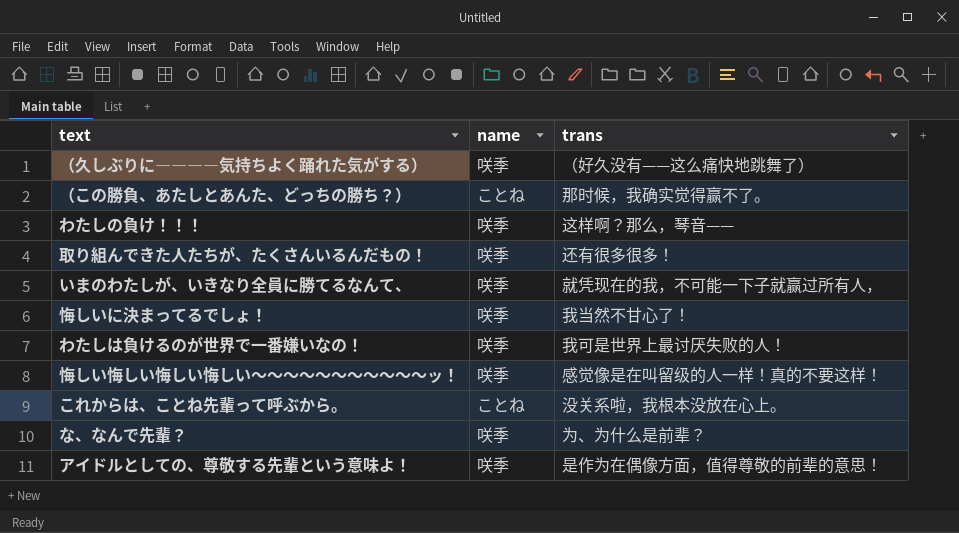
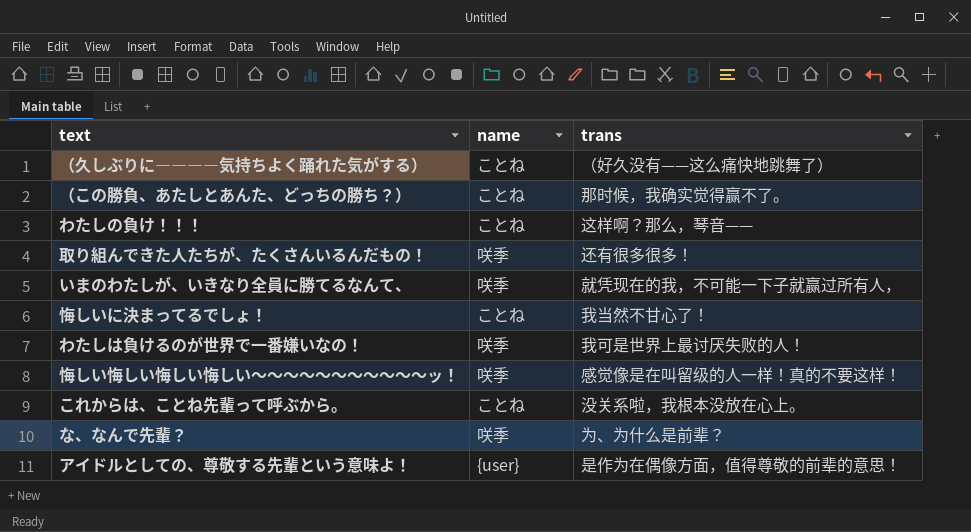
（久しぶりに――――気持ちよく踊れた気がする） | name: 咲季 -> ことね
わたしの負け！！！ | name: 咲季 -> ことね
悔しいに決まってるでしょ！ | name: 咲季 -> ことね
アイドルとしての、尊敬する先輩という意味よ！ | name: 咲季 -> {user}

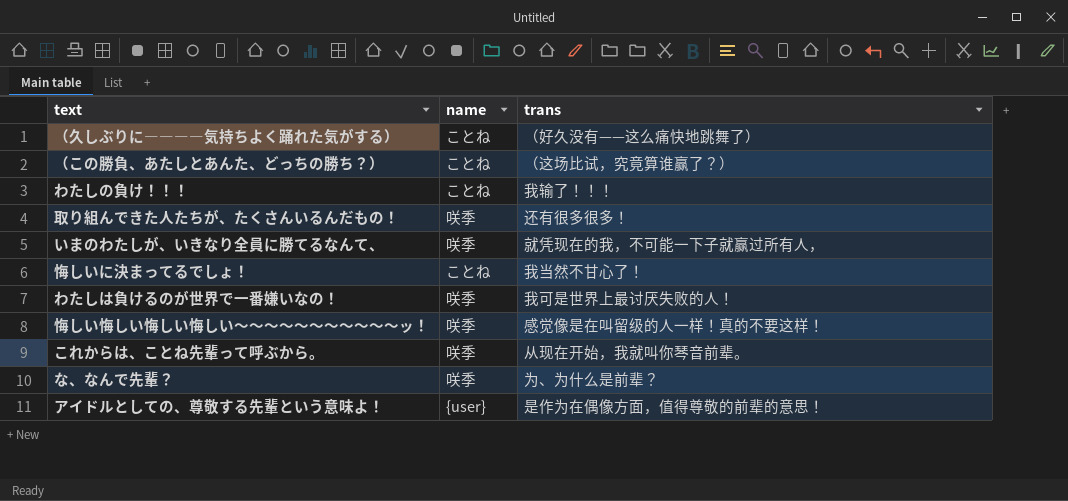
（この勝負、あたしとあんた、どっちの勝ち？） | trans: 那时候，我确实觉得赢不了。 -> （这场比试，究竟算谁赢了？）
わたしの負け！！！ | trans: 这样啊？那么，琴音—— -> 我输了！！！
これからは、ことね先輩って呼ぶから。 | name: ことね -> 咲季
これからは、ことね先輩って呼ぶから。 | trans: 没关系啦，我根本没放在心上。 -> 从现在开始，我就叫你琴音前辈。

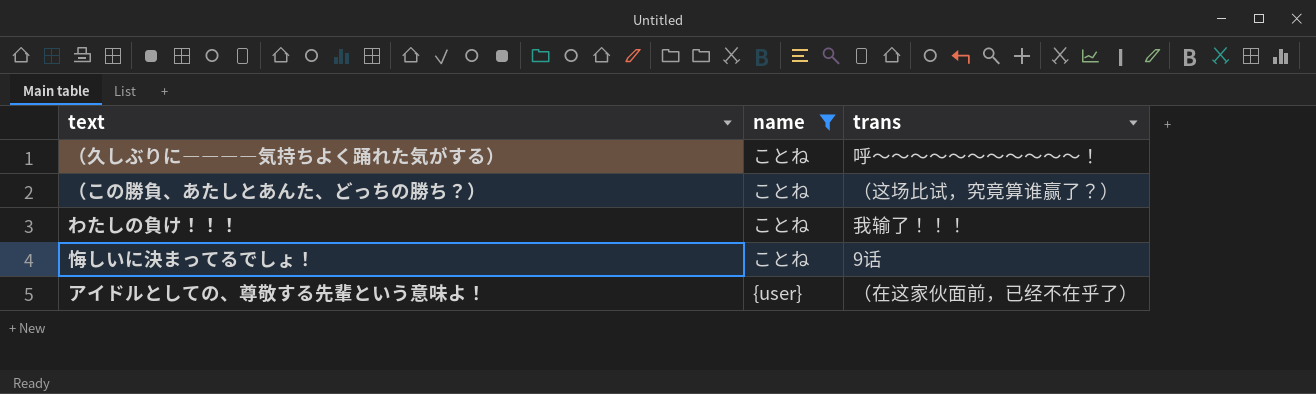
filter: none -> name != 咲季
（久しぶりに――――気持ちよく踊れた気がする） | trans: （好久没有——这么痛快地跳舞了） -> 呼～～～～～～～～～～～！
悔しいに決まってるでしょ！ | trans: 我当然不甘心了！ -> 9话
アイドルとしての、尊敬する先輩という意味よ！ | trans: 是作为在偶像方面，值得尊敬的前辈的意思！ -> （在这家伙面前，已经不在乎了）

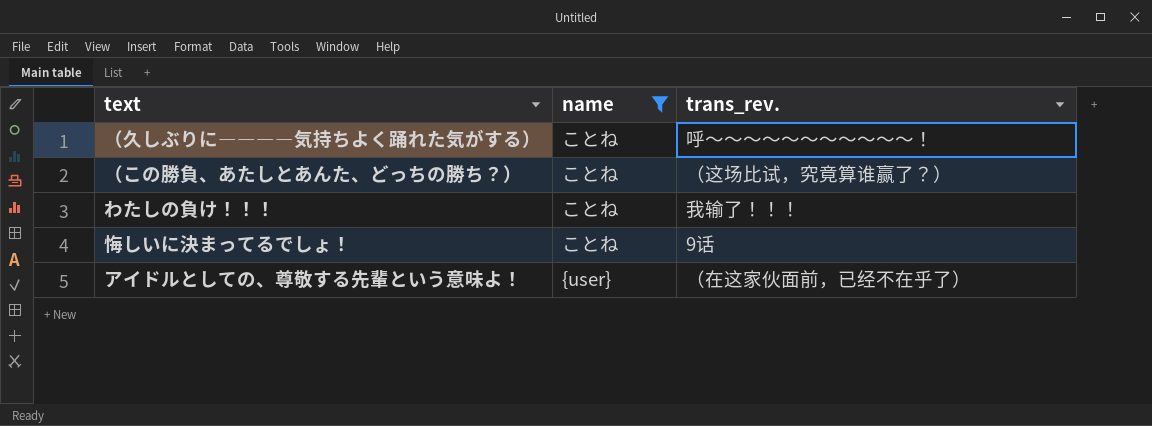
column name: trans -> trans_rev.

